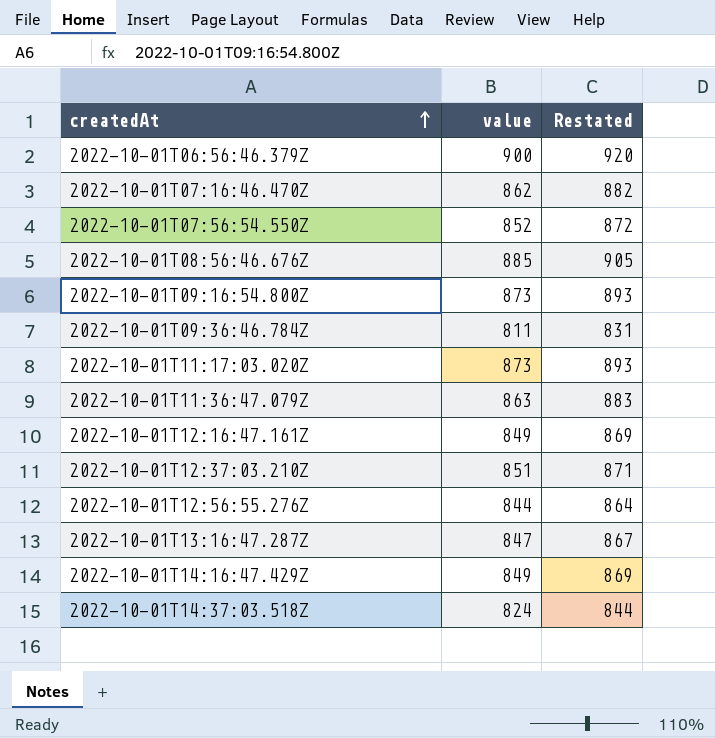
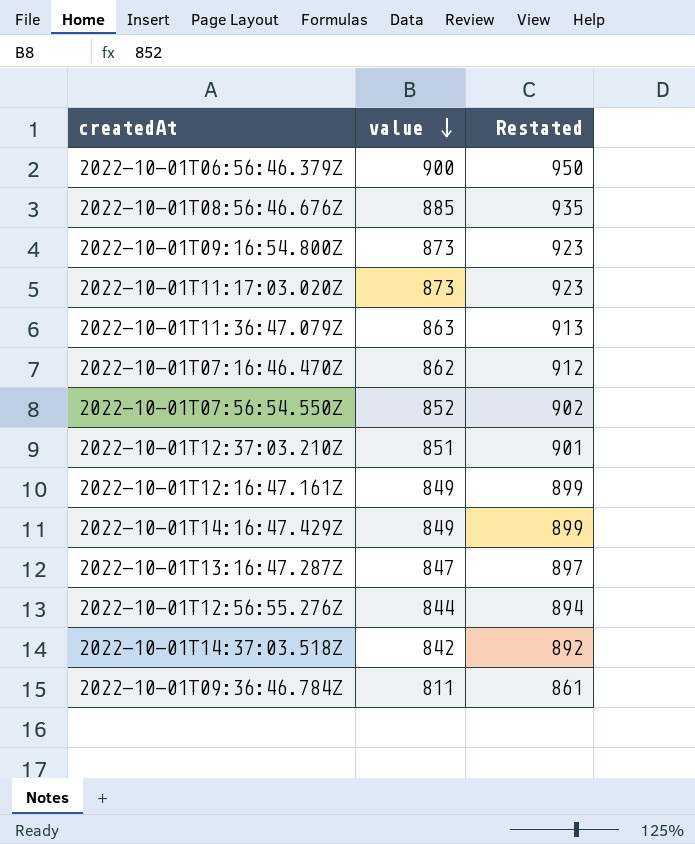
row order: createdAt ascending -> value descending
column Restated | formula: [value] + 20 -> [value] + 50
2022-10-01T14:37:03.518Z | value: 824 -> 842

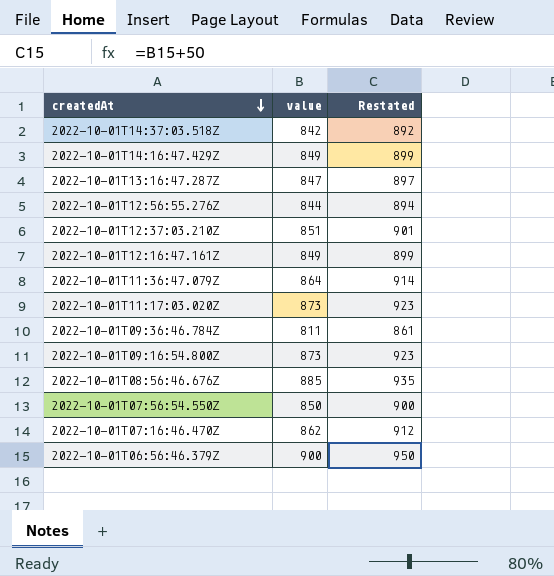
row order: value descending -> createdAt descending
2022-10-01T11:36:47.079Z | value: 863 -> 864
2022-10-01T11:36:47.079Z | Restated: 913 -> 914
2022-10-01T07:56:54.550Z | value: 852 -> 850
2022-10-01T07:56:54.550Z | Restated: 902 -> 900

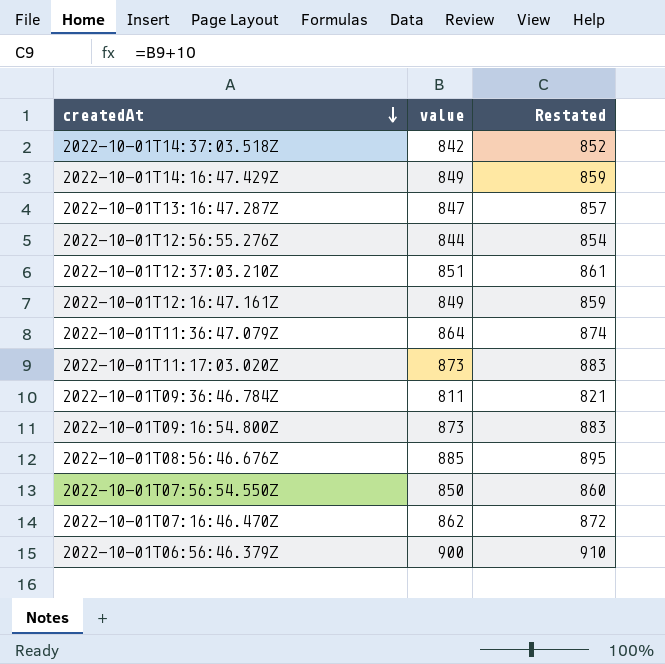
column Restated | formula: [value] + 50 -> [value] + 10

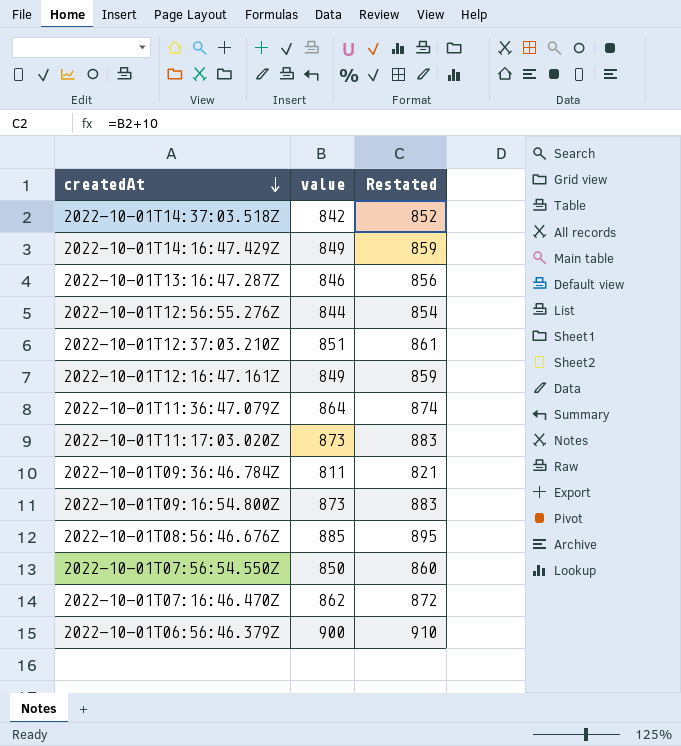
2022-10-01T13:16:47.287Z | value: 847 -> 846
2022-10-01T13:16:47.287Z | Restated: 857 -> 856

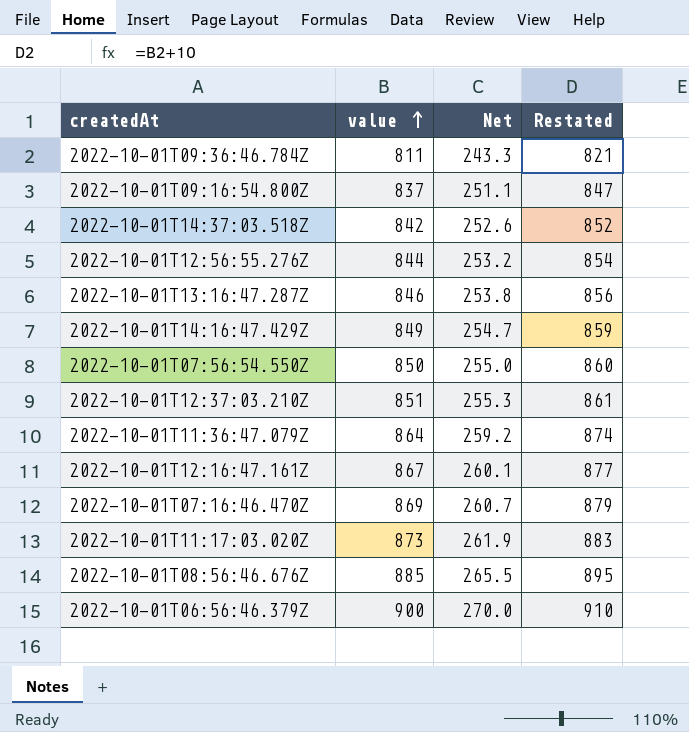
row order: createdAt descending -> value ascending
column Net | formula: none -> [value] * 0.3
2022-10-01T09:16:54.800Z | value: 873 -> 837
2022-10-01T09:16:54.800Z | Restated: 883 -> 847
2022-10-01T12:16:47.161Z | value: 849 -> 867
2022-10-01T12:16:47.161Z | Restated: 859 -> 877
2022-10-01T07:16:46.470Z | value: 862 -> 869
2022-10-01T07:16:46.470Z | Restated: 872 -> 879

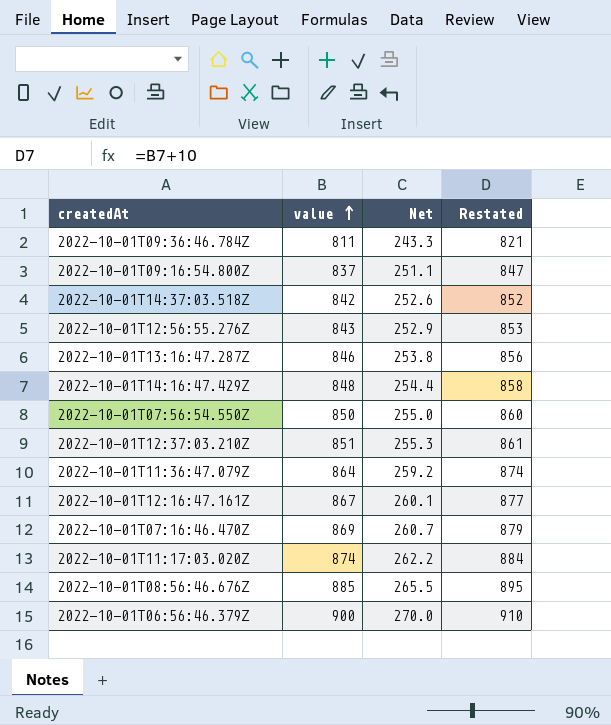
2022-10-01T12:56:55.276Z | value: 844 -> 843
2022-10-01T12:56:55.276Z | Net: 253.2 -> 252.9
2022-10-01T12:56:55.276Z | Restated: 854 -> 853
2022-10-01T14:16:47.429Z | value: 849 -> 848
2022-10-01T14:16:47.429Z | Net: 254.7 -> 254.4
2022-10-01T14:16:47.429Z | Restated: 859 -> 858
2022-10-01T11:17:03.020Z | value: 873 -> 874
2022-10-01T11:17:03.020Z | Net: 261.9 -> 262.2
2022-10-01T11:17:03.020Z | Restated: 883 -> 884

